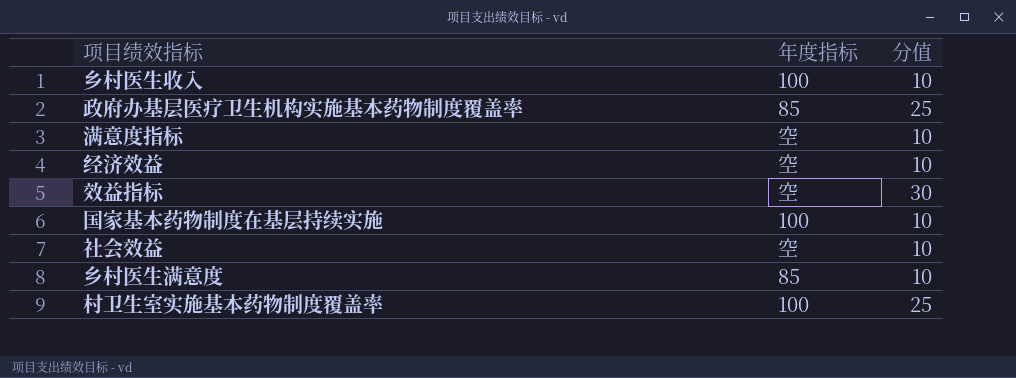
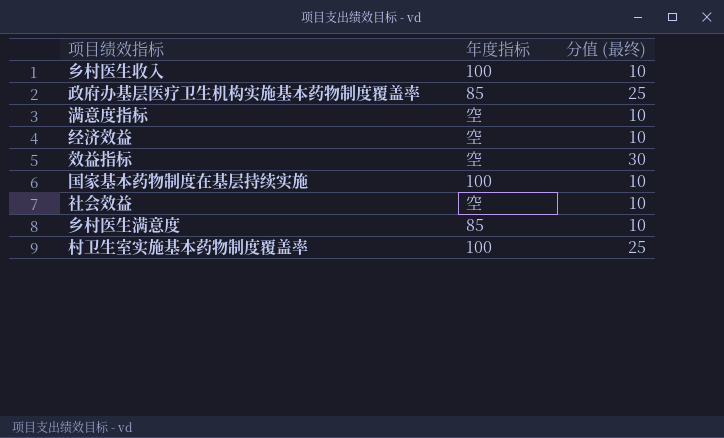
column name: 分值 -> 分值 (最终)

